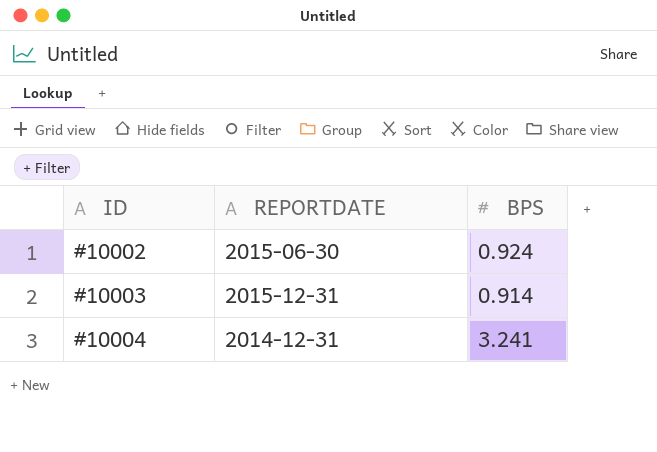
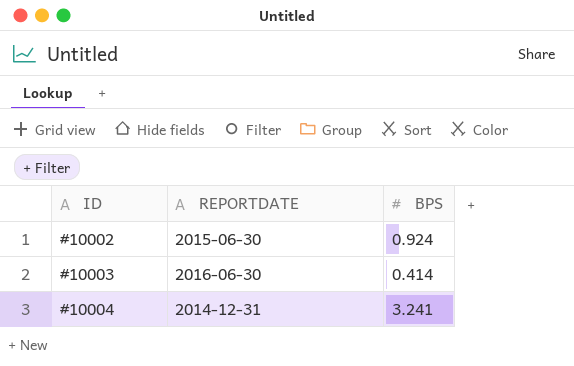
#10003 | REPORTDATE: 2015-12-31 -> 2016-06-30
#10003 | BPS: 0.914 -> 0.414

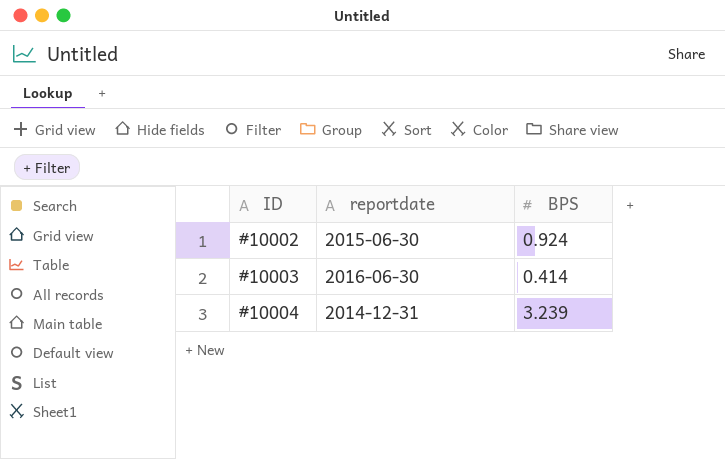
column name: REPORTDATE -> reportdate
#10004 | BPS: 3.241 -> 3.239

